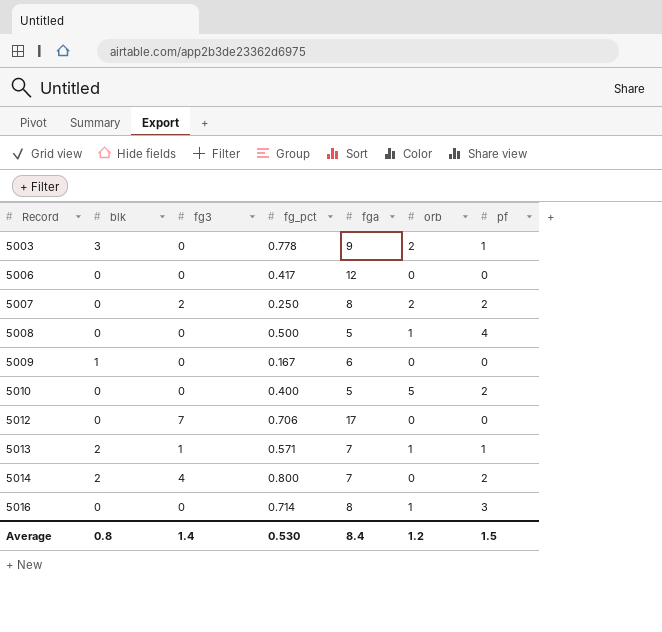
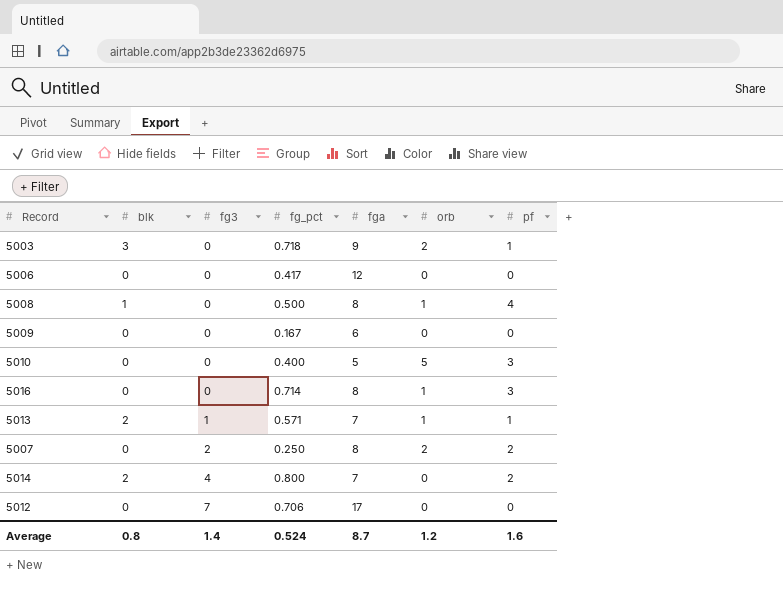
row order: Record ascending -> fg3 ascending
5003 | fg_pct: 0.778 -> 0.718
5008 | blk: 0 -> 1
5008 | fga: 5 -> 8
5009 | blk: 1 -> 0
5010 | pf: 2 -> 3
Average | fg_pct: 0.530 -> 0.524
Average | fga: 8.4 -> 8.7
Average | pf: 1.5 -> 1.6

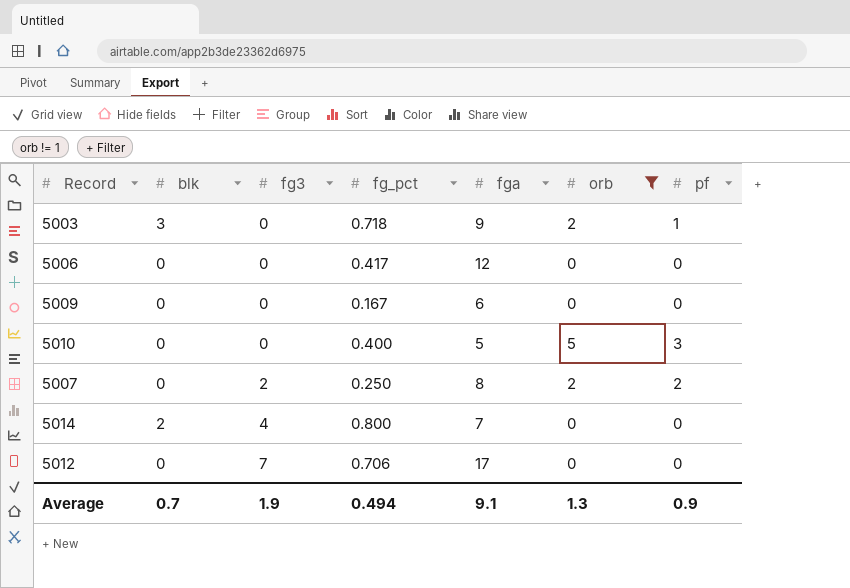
filter: none -> orb != 1
5014 | pf: 2 -> 0
Average | blk: 0.8 -> 0.7
Average | fg3: 1.4 -> 1.9
Average | fg_pct: 0.524 -> 0.494
Average | fga: 8.7 -> 9.1
Average | orb: 1.2 -> 1.3
Average | pf: 1.6 -> 0.9

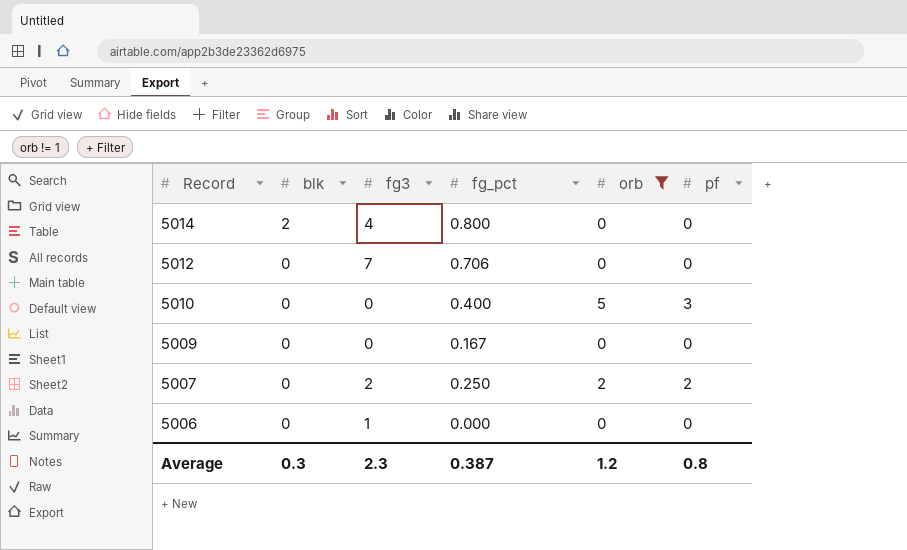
row order: fg3 ascending -> Record descending
column fga | position: 5 -> none
row 5003: 3 | 0 | 0.718 | 9 | 2 | 1 -> none
5006 | fg3: 0 -> 1
5006 | fg_pct: 0.417 -> 0.000
Average | blk: 0.7 -> 0.3
Average | fg3: 1.9 -> 2.3
Average | fg_pct: 0.494 -> 0.387
Average | orb: 1.3 -> 1.2
Average | pf: 0.9 -> 0.8

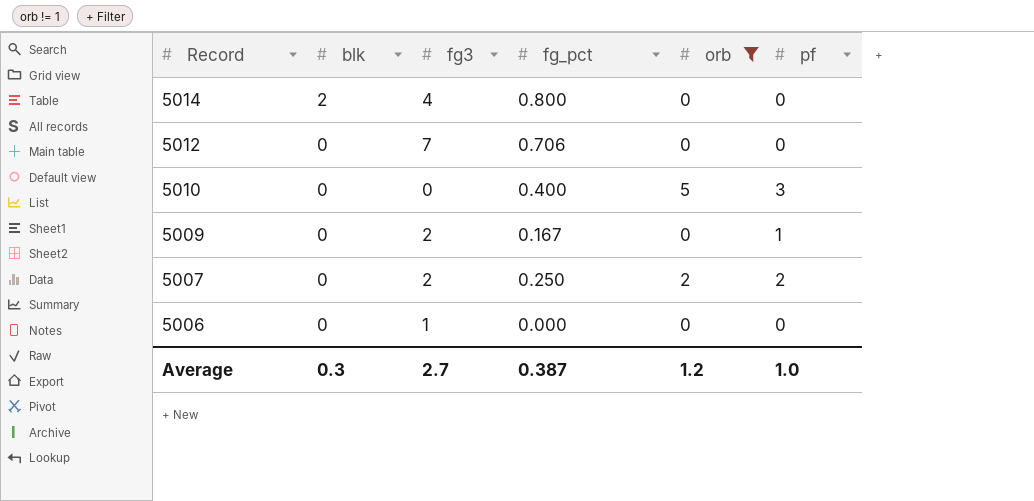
5009 | fg3: 0 -> 2
5009 | pf: 0 -> 1
Average | fg3: 2.3 -> 2.7
Average | pf: 0.8 -> 1.0

